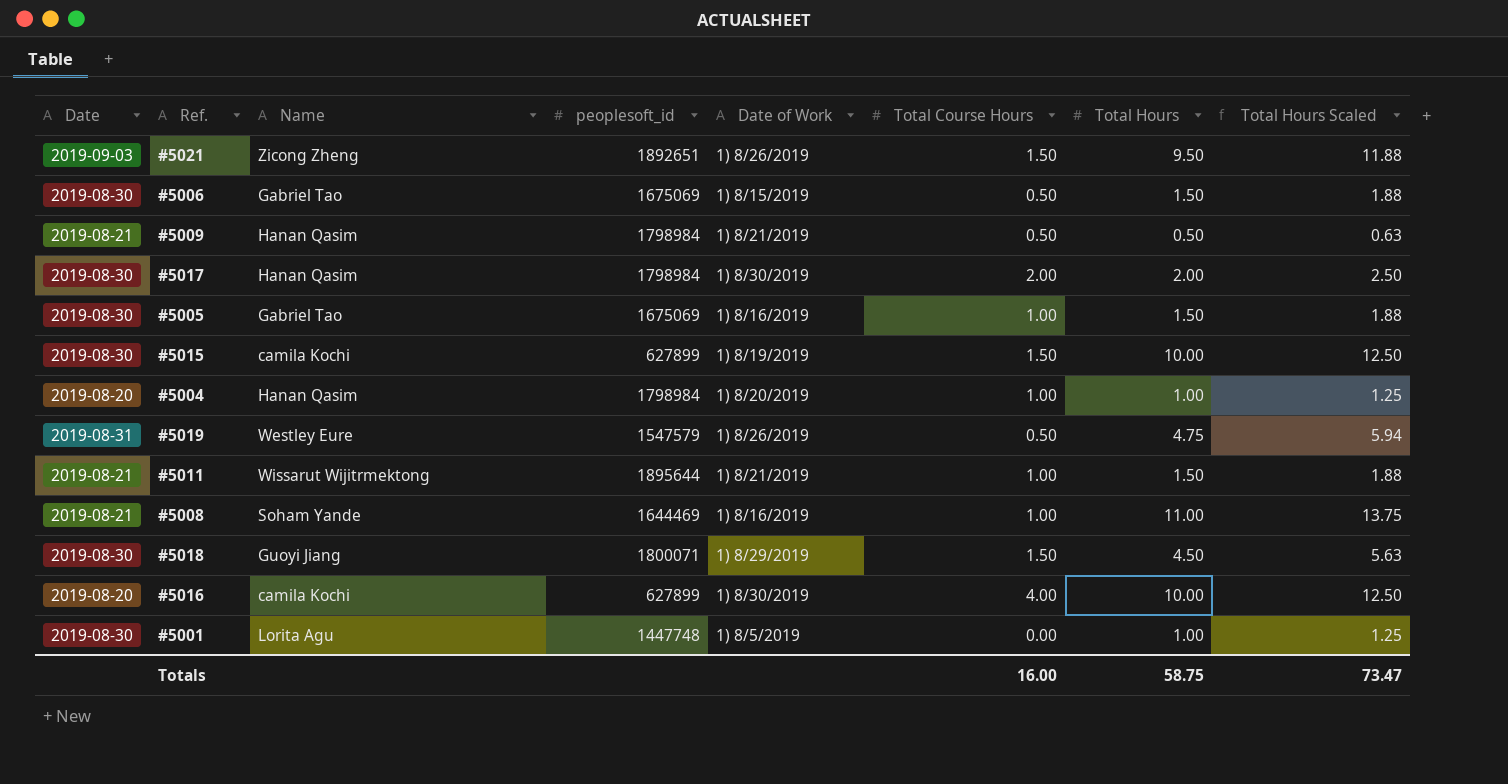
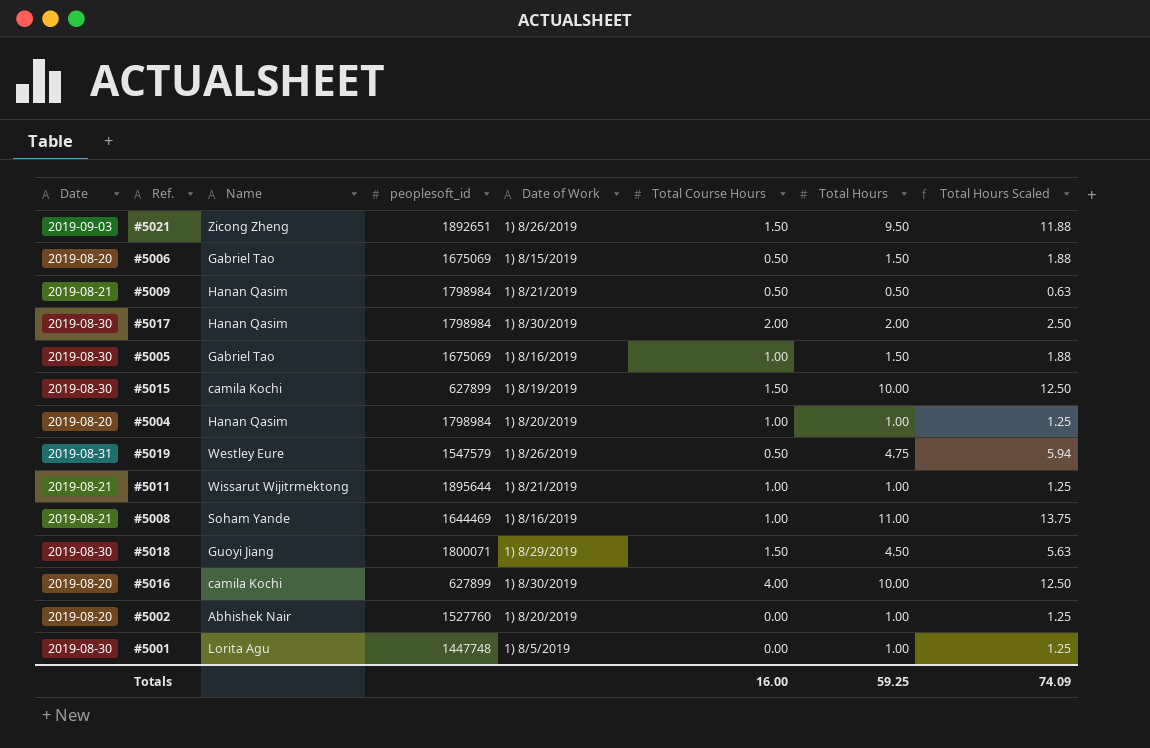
#5006 | Date: 2019-08-30 -> 2019-08-20
#5011 | Total Hours: 1.50 -> 1.00
#5011 | Total Hours Scaled: 1.88 -> 1.25
row #5002: none -> 2019-08-20 | Abhishek Nair | 1527760 | 1) 8/20/2019 | 0.00 | 1.00 | 1.25
Totals | Total Hours: 58.75 -> 59.25
Totals | Total Hours Scaled: 73.47 -> 74.09

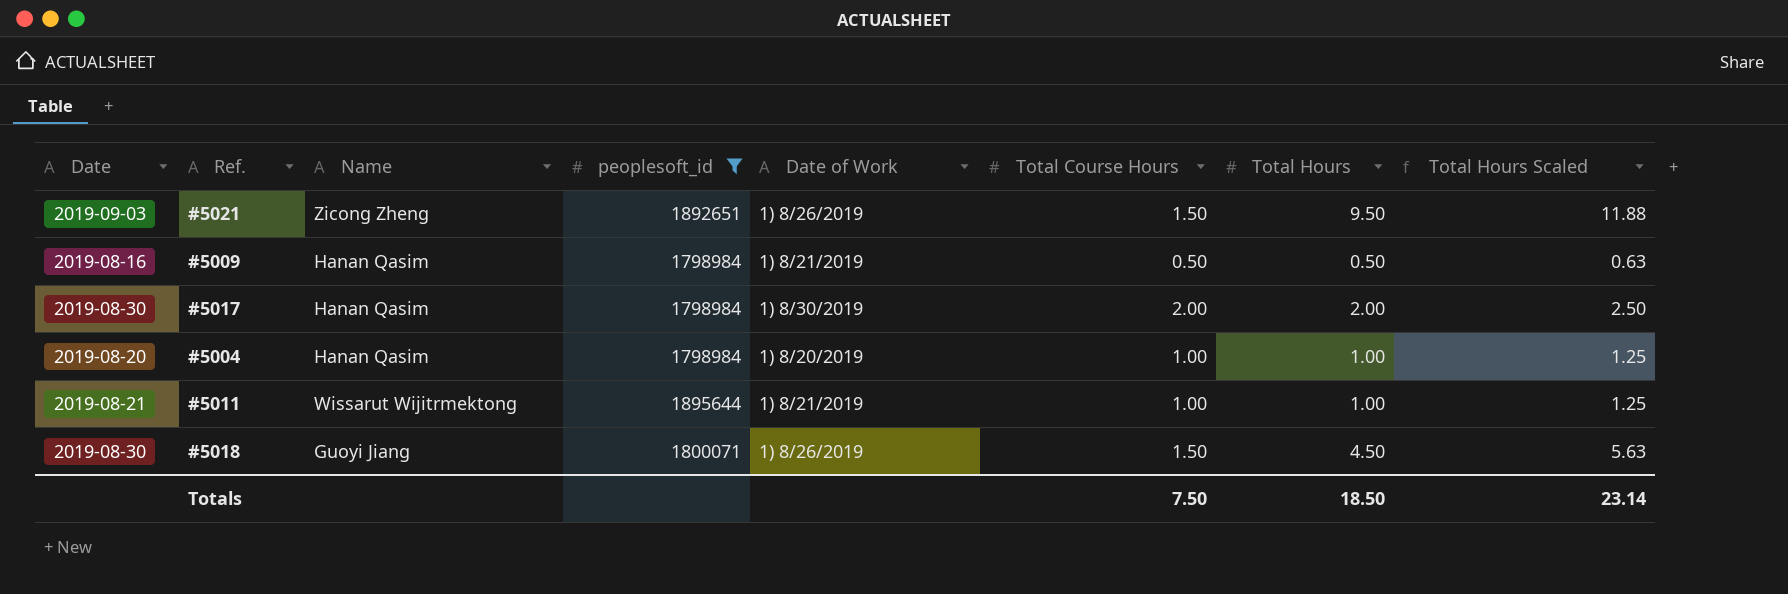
filter: none -> peoplesoft_id >= 1798984
#5009 | Date: 2019-08-21 -> 2019-08-16
#5018 | Date of Work: 1) 8/29/2019 -> 1) 8/26/2019
Totals | Total Course Hours: 16.00 -> 7.50
Totals | Total Hours: 59.25 -> 18.50
Totals | Total Hours Scaled: 74.09 -> 23.14

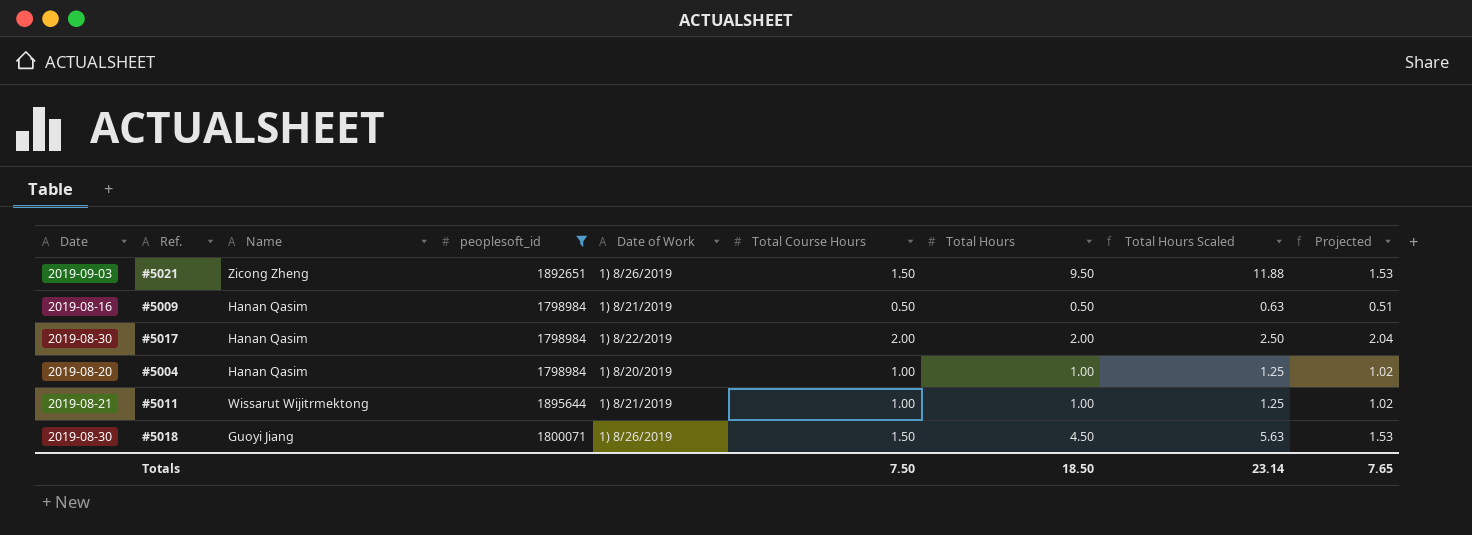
column Projected | formula: none -> [Total Course Hours] * 1.02
#5017 | Date of Work: 1) 8/30/2019 -> 1) 8/22/2019

